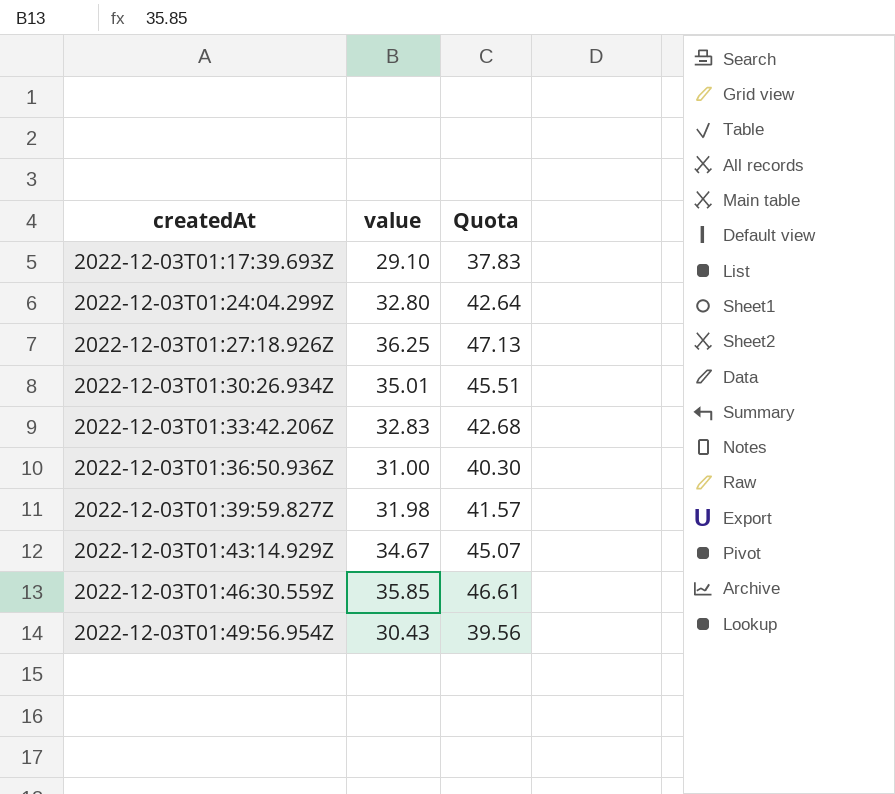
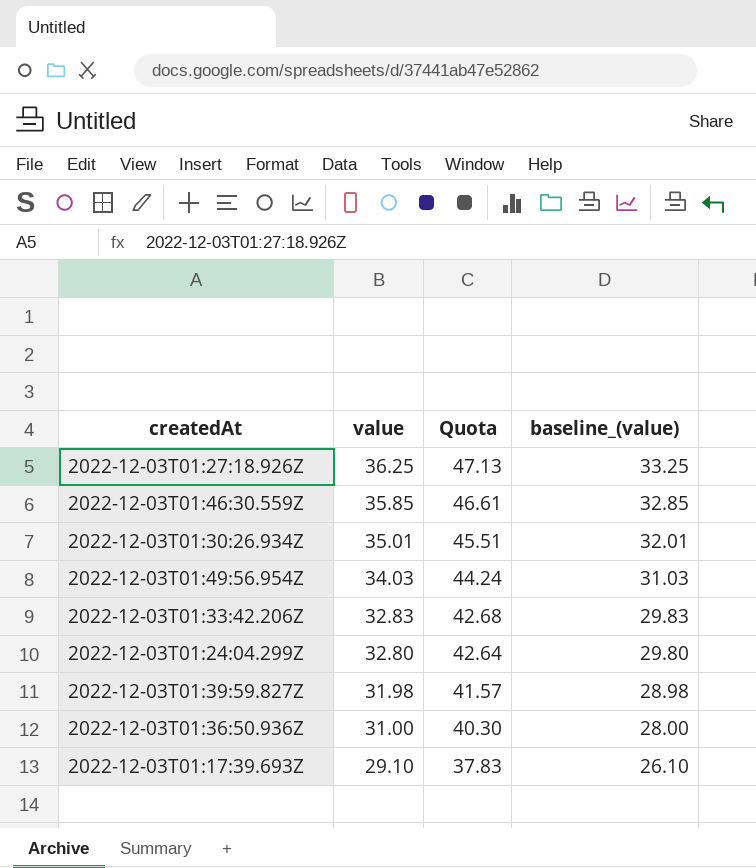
row order: createdAt ascending -> value descending
column baseline_(value) | formula: none -> [value] - 3
row 2022-12-03T01:43:14.929Z: 34.67 | 45.07 -> none
2022-12-03T01:49:56.954Z | value: 30.43 -> 34.03
2022-12-03T01:49:56.954Z | Quota: 39.56 -> 44.24

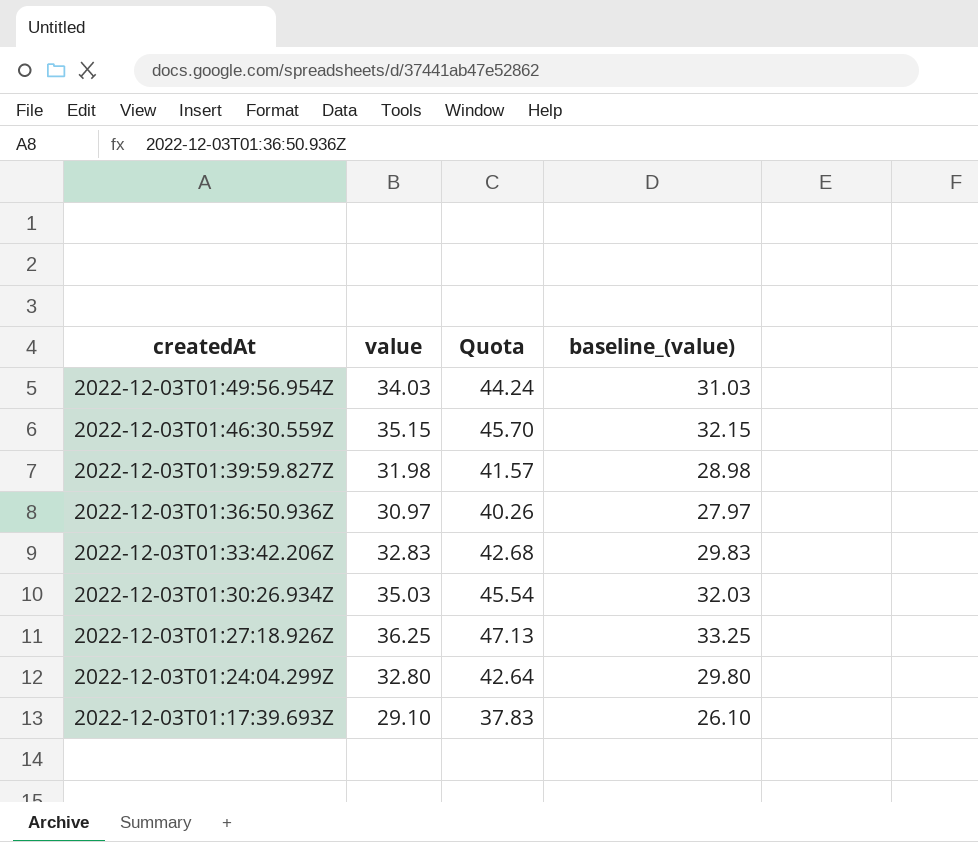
row order: value descending -> createdAt descending
2022-12-03T01:46:30.559Z | value: 35.85 -> 35.15
2022-12-03T01:46:30.559Z | Quota: 46.61 -> 45.70
2022-12-03T01:46:30.559Z | baseline_(value): 32.85 -> 32.15
2022-12-03T01:36:50.936Z | value: 31.00 -> 30.97
2022-12-03T01:36:50.936Z | Quota: 40.30 -> 40.26
2022-12-03T01:36:50.936Z | baseline_(value): 28.00 -> 27.97
2022-12-03T01:30:26.934Z | value: 35.01 -> 35.03
2022-12-03T01:30:26.934Z | Quota: 45.51 -> 45.54
2022-12-03T01:30:26.934Z | baseline_(value): 32.01 -> 32.03

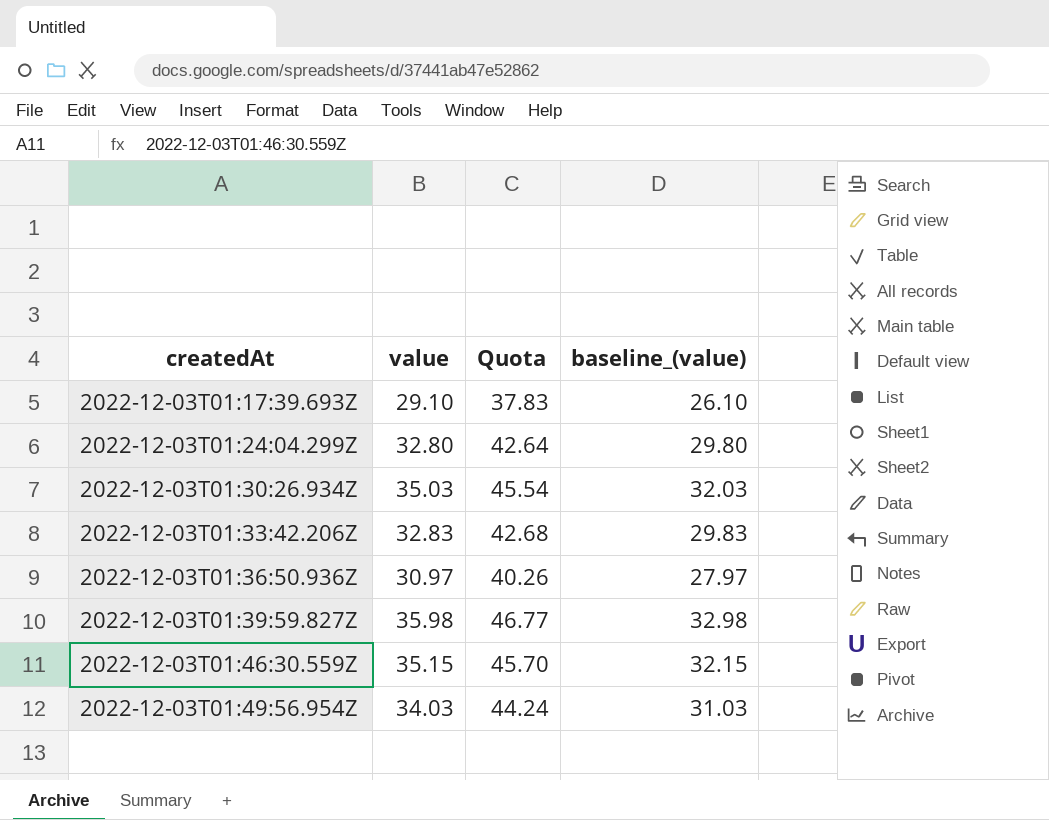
row order: createdAt descending -> createdAt ascending
row 2022-12-03T01:27:18.926Z: 36.25 | 47.13 | 33.25 -> none
2022-12-03T01:39:59.827Z | value: 31.98 -> 35.98
2022-12-03T01:39:59.827Z | Quota: 41.57 -> 46.77
2022-12-03T01:39:59.827Z | baseline_(value): 28.98 -> 32.98

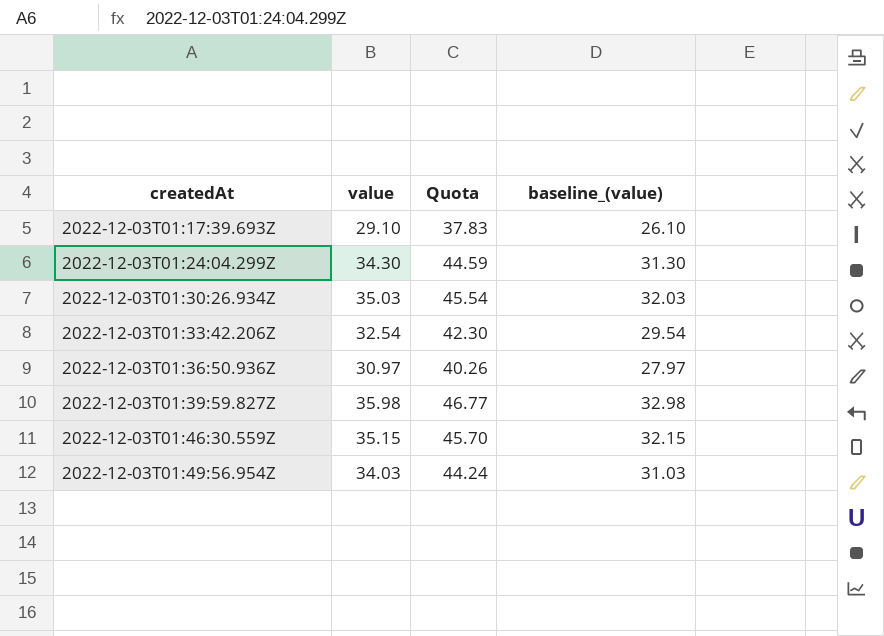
2022-12-03T01:24:04.299Z | value: 32.80 -> 34.30
2022-12-03T01:24:04.299Z | Quota: 42.64 -> 44.59
2022-12-03T01:24:04.299Z | baseline_(value): 29.80 -> 31.30
2022-12-03T01:33:42.206Z | value: 32.83 -> 32.54
2022-12-03T01:33:42.206Z | Quota: 42.68 -> 42.30
2022-12-03T01:33:42.206Z | baseline_(value): 29.83 -> 29.54

